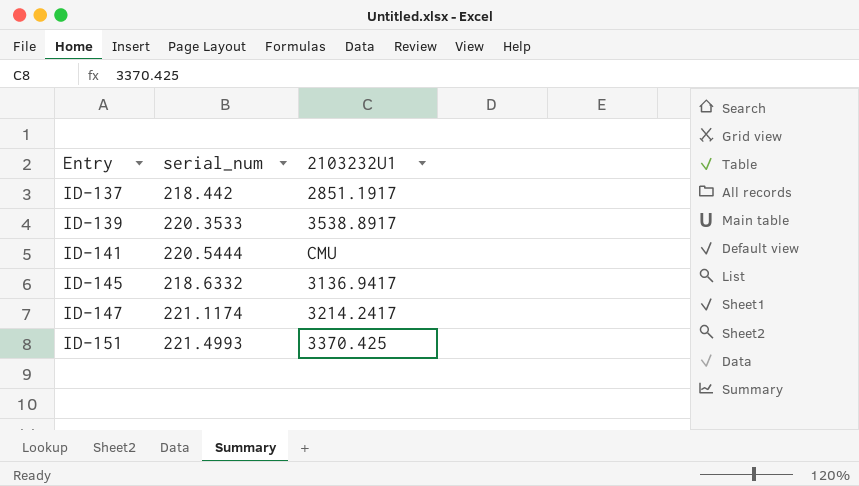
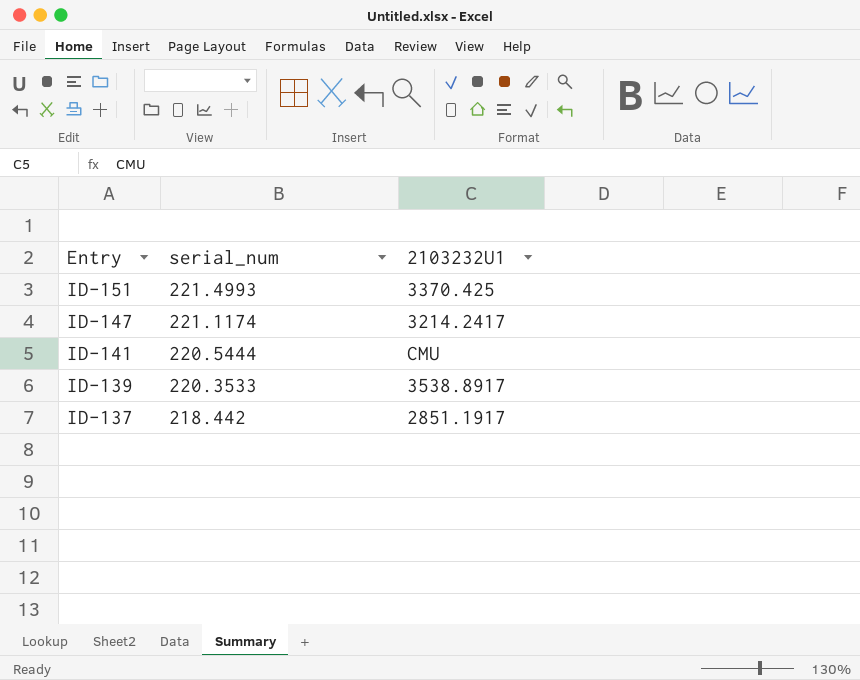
row order: Entry ascending -> Entry descending
row ID-145: 218.6332 | 3136.9417 -> none

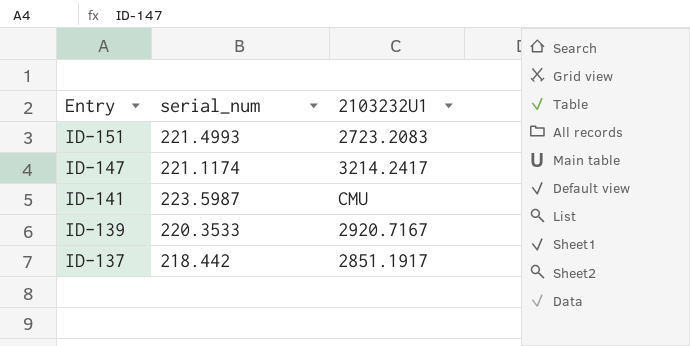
ID-151 | 2103232U1: 3370.425 -> 2723.2083
ID-141 | serial_num: 220.5444 -> 223.5987
ID-139 | 2103232U1: 3538.8917 -> 2920.7167

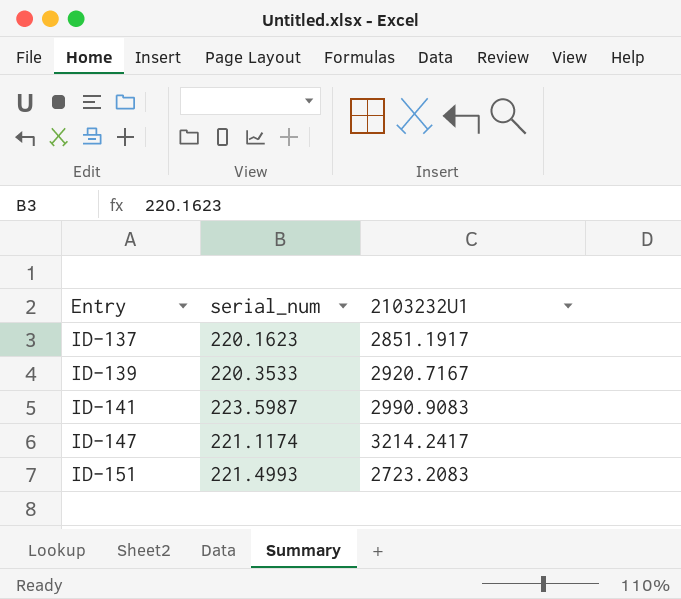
row order: Entry descending -> Entry ascending
ID-137 | serial_num: 218.442 -> 220.1623
ID-141 | 2103232U1: CMU -> 2990.9083

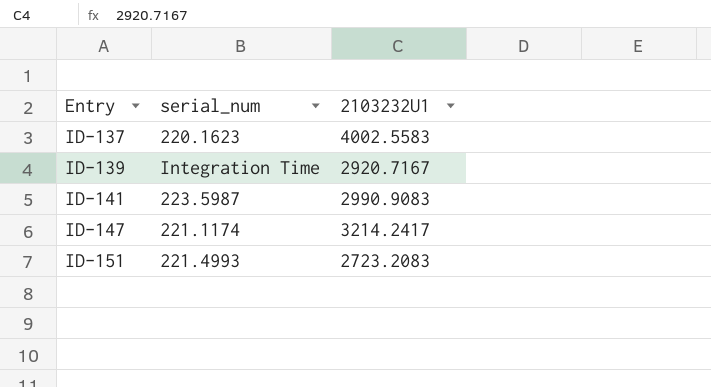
ID-137 | 2103232U1: 2851.1917 -> 4002.5583
ID-139 | serial_num: 220.3533 -> Integration Time

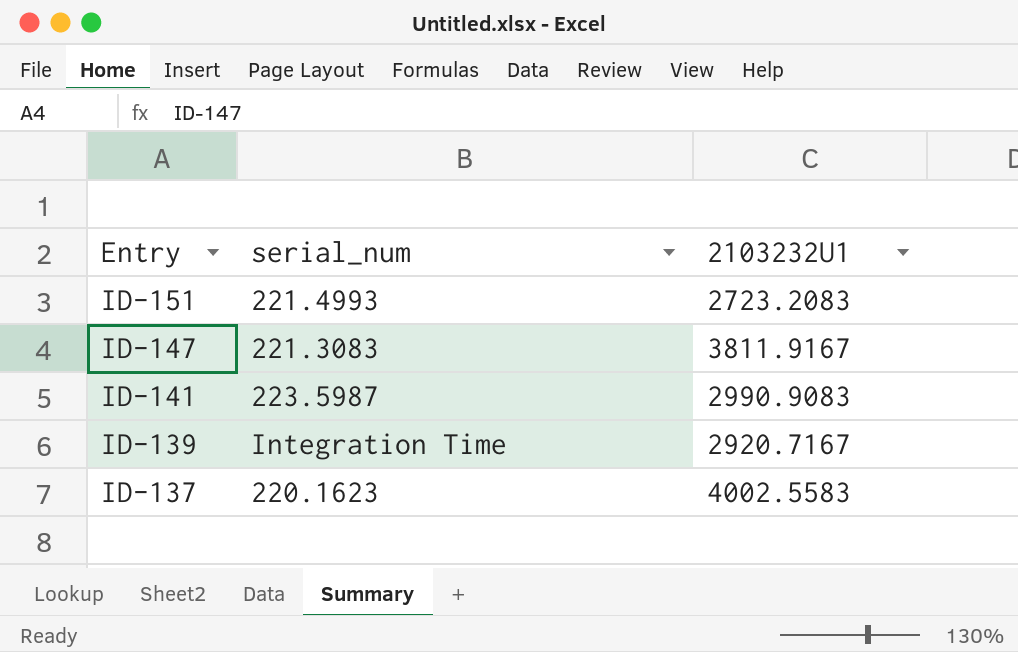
row order: Entry ascending -> Entry descending
ID-147 | serial_num: 221.1174 -> 221.3083
ID-147 | 2103232U1: 3214.2417 -> 3811.9167

